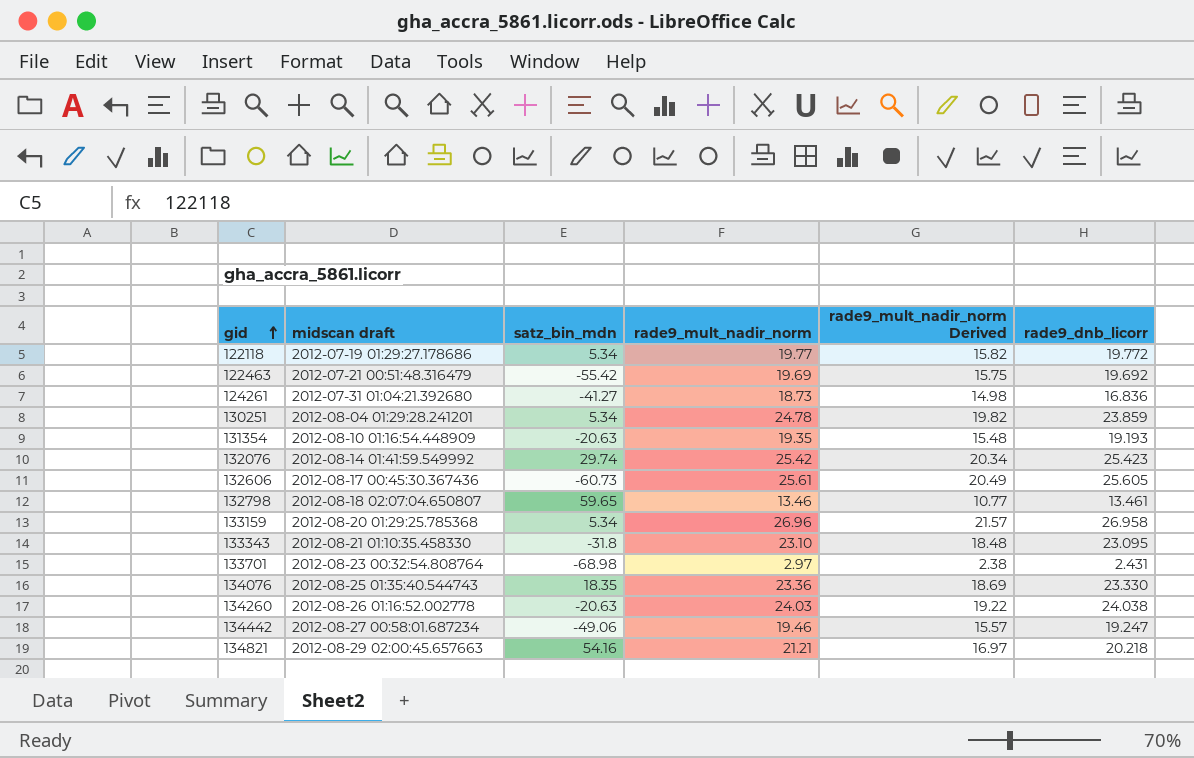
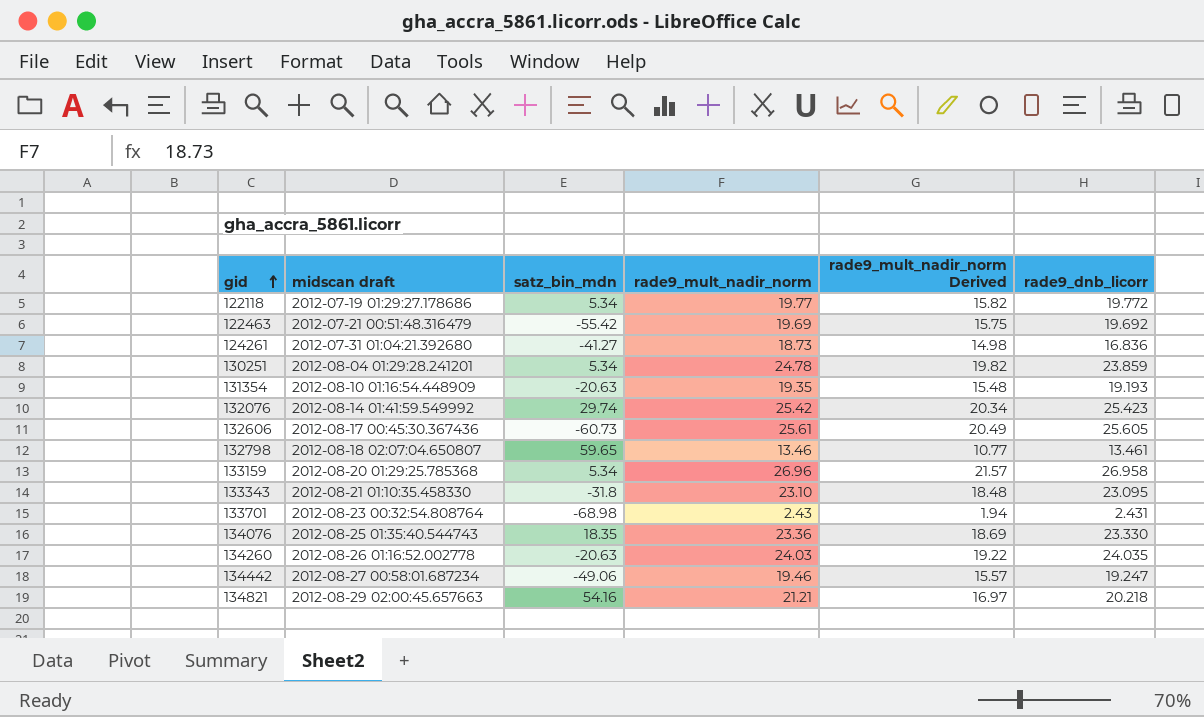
133701 | rade9_mult_nadir_norm: 2.97 -> 2.43
133701 | rade9_mult_nadir_norm Derived: 2.38 -> 1.94
134260 | rade9_dnb_licorr: 24.038 -> 24.035

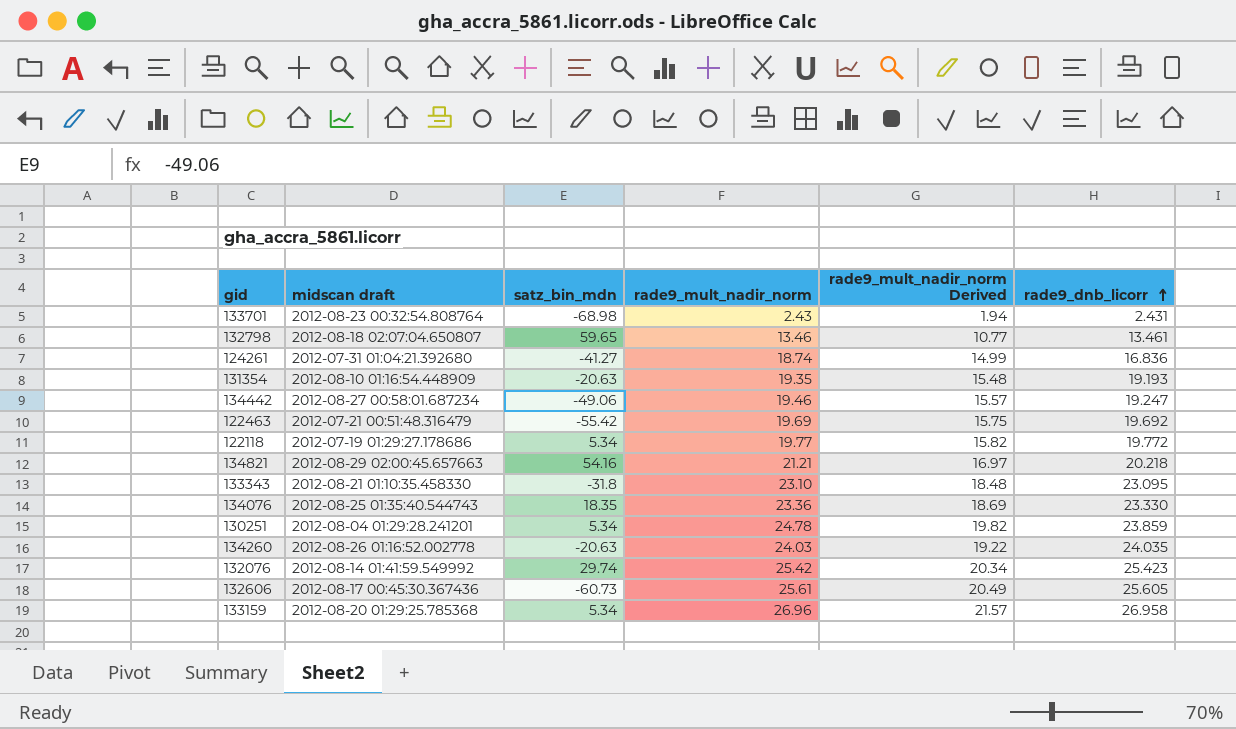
row order: gid ascending -> rade9_dnb_licorr ascending
124261 | rade9_mult_nadir_norm: 18.73 -> 18.74
124261 | rade9_mult_nadir_norm Derived: 14.98 -> 14.99

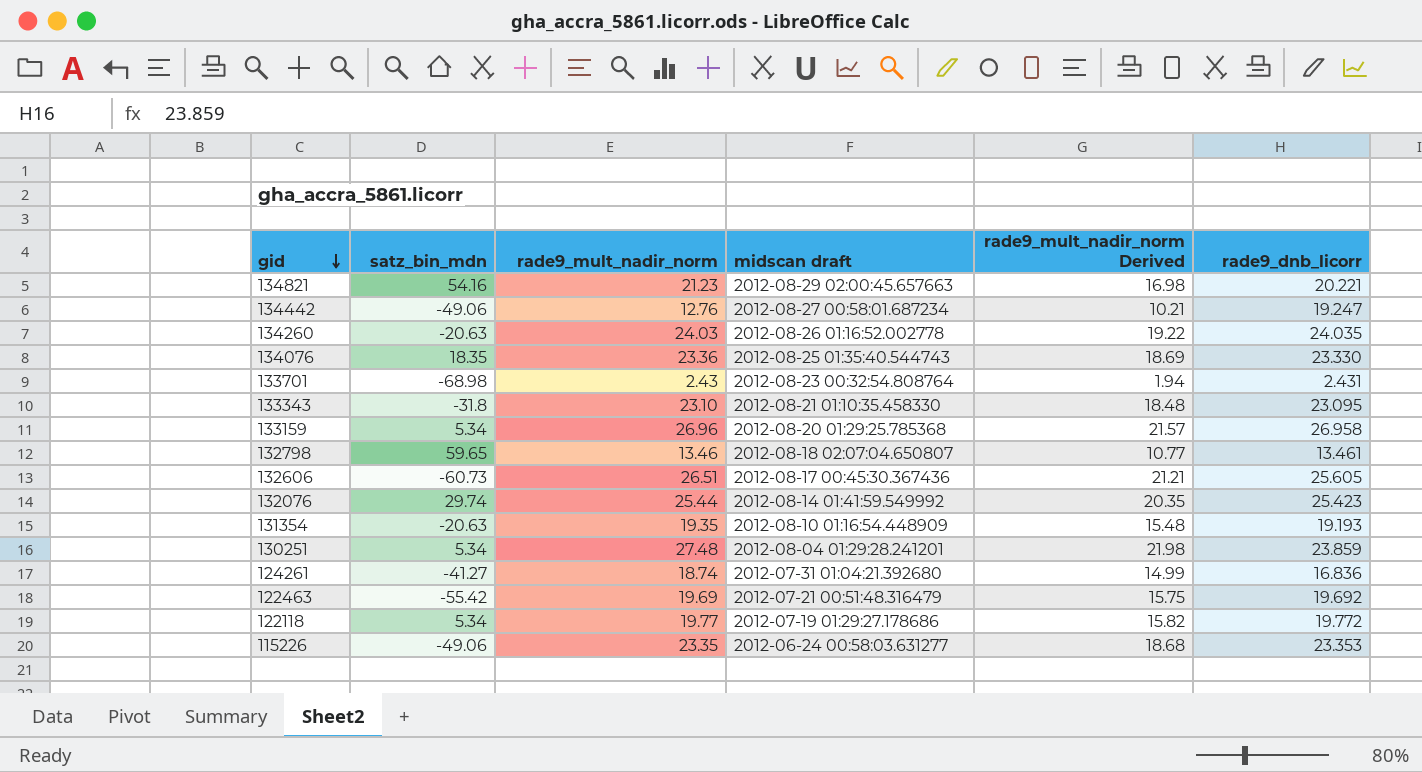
row order: rade9_dnb_licorr ascending -> gid descending
column midscan draft | position: 2 -> 4
134821 | rade9_mult_nadir_norm: 21.21 -> 21.23
134821 | rade9_mult_nadir_norm Derived: 16.97 -> 16.98
134821 | rade9_dnb_licorr: 20.218 -> 20.221
134442 | rade9_mult_nadir_norm: 19.46 -> 12.76
134442 | rade9_mult_nadir_norm Derived: 15.57 -> 10.21
132606 | rade9_mult_nadir_norm: 25.61 -> 26.51
132606 | rade9_mult_nadir_norm Derived: 20.49 -> 21.21
132076 | rade9_mult_nadir_norm: 25.42 -> 25.44
132076 | rade9_mult_nadir_norm Derived: 20.34 -> 20.35
130251 | rade9_mult_nadir_norm: 24.78 -> 27.48
130251 | rade9_mult_nadir_norm Derived: 19.82 -> 21.98
row 115226: none -> -49.06 | 23.35 | 2012-06-24 00:58:03.631277 | 18.68 | 23.353

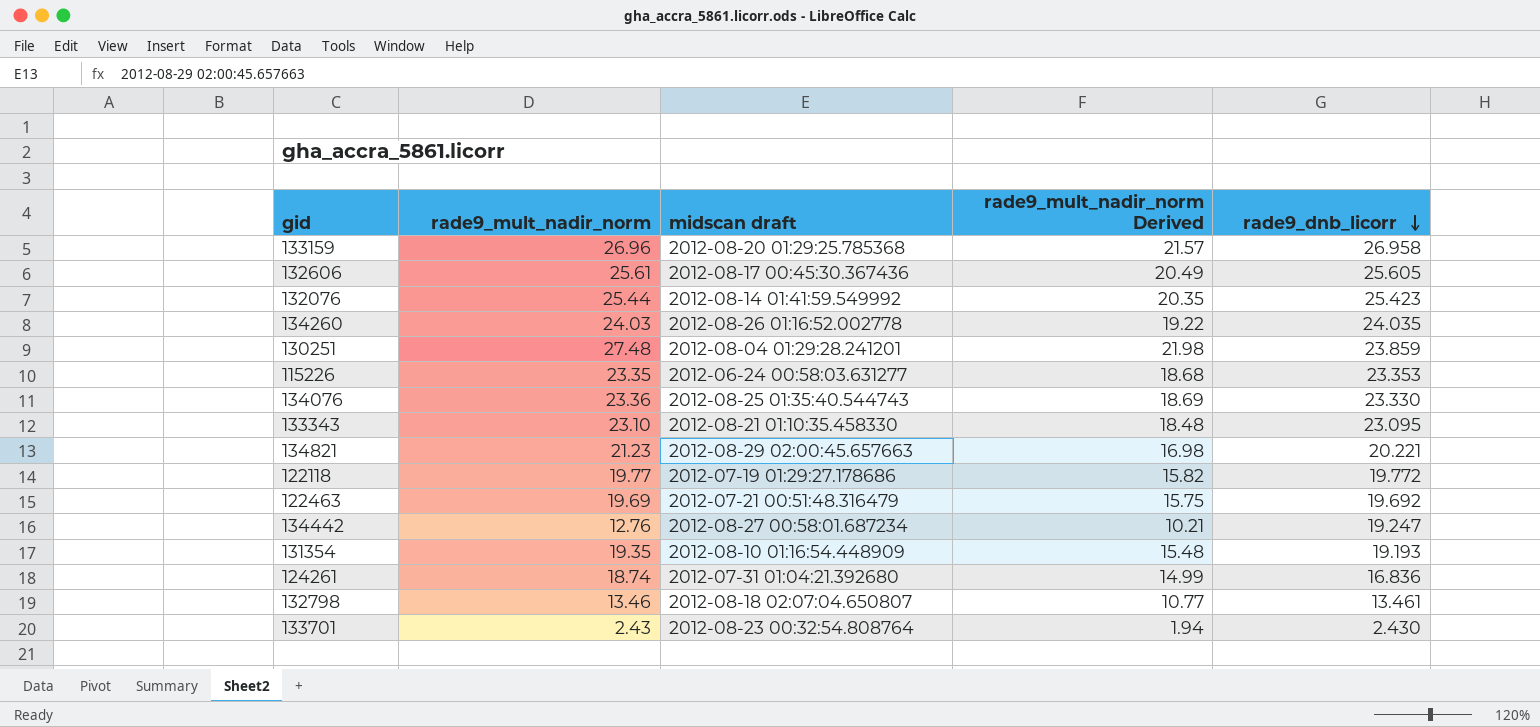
row order: gid descending -> rade9_dnb_licorr descending
column satz_bin_mdn | position: 2 -> none
132606 | rade9_mult_nadir_norm: 26.51 -> 25.61
132606 | rade9_mult_nadir_norm Derived: 21.21 -> 20.49
133701 | rade9_dnb_licorr: 2.431 -> 2.430

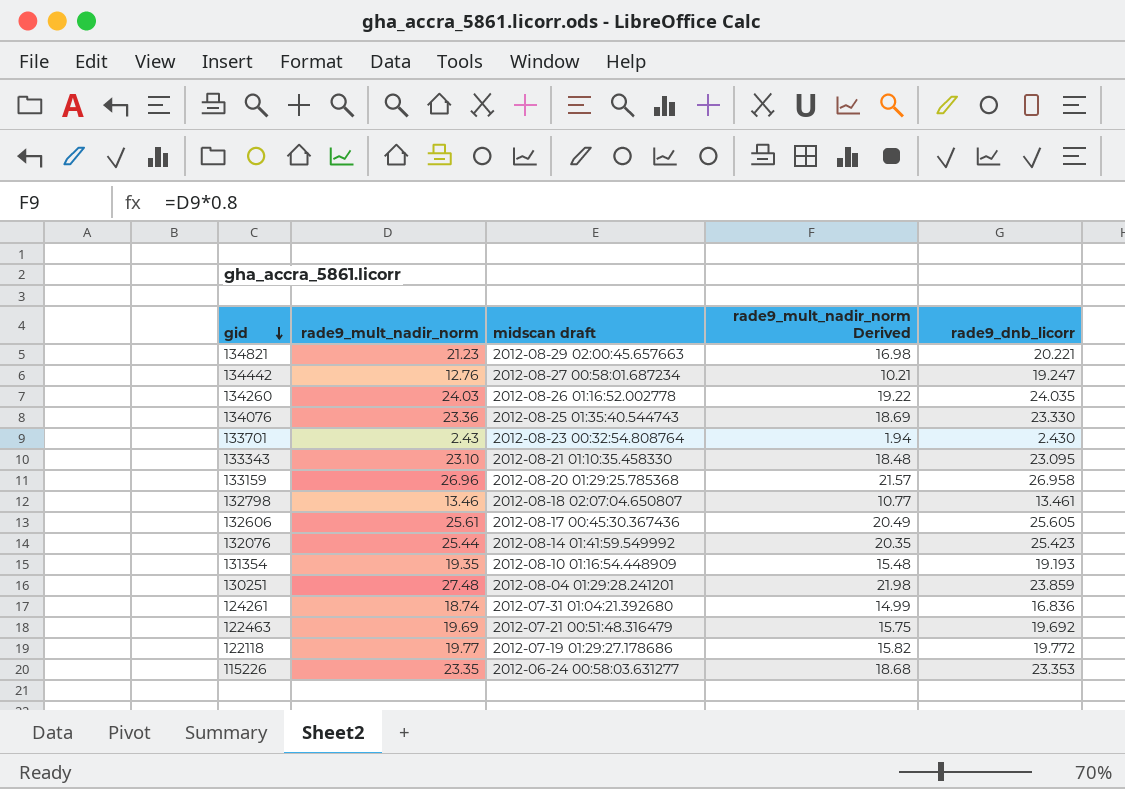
row order: rade9_dnb_licorr descending -> gid descending

